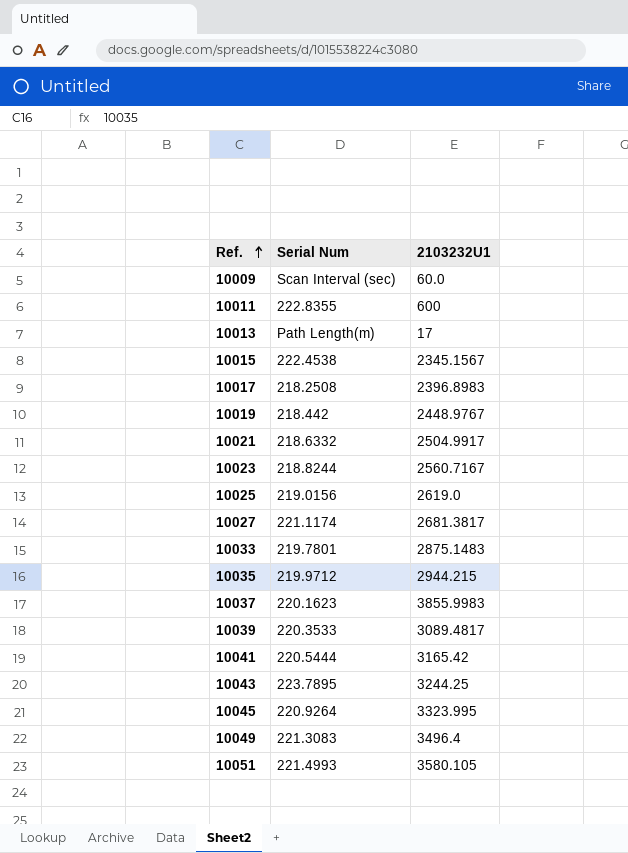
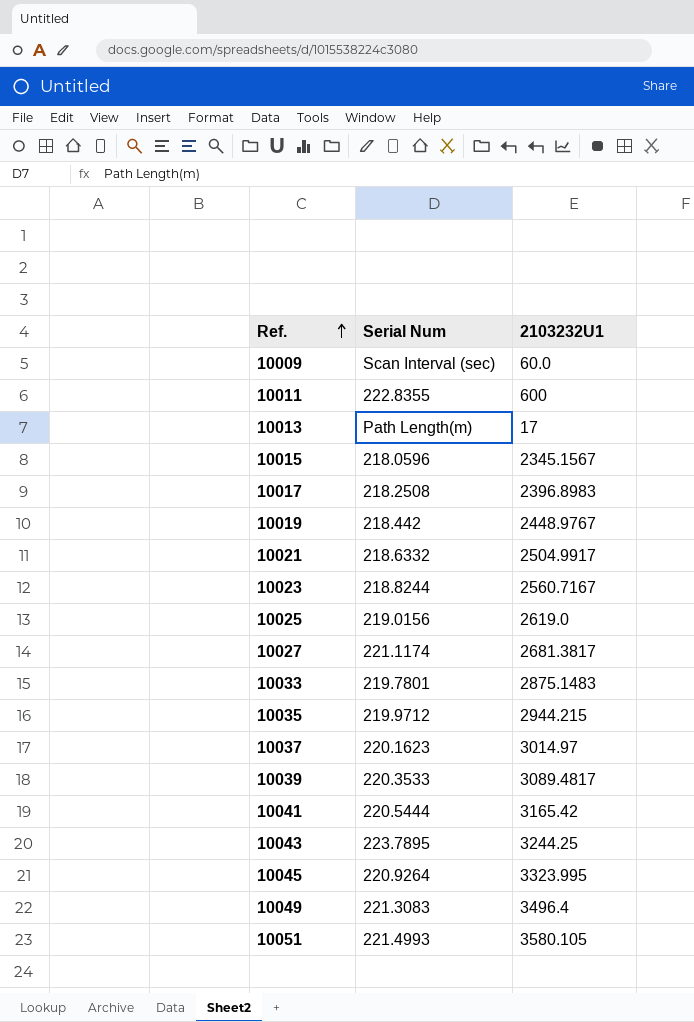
10015 | Serial Num: 222.4538 -> 218.0596
10037 | 2103232U1: 3855.9983 -> 3014.97

